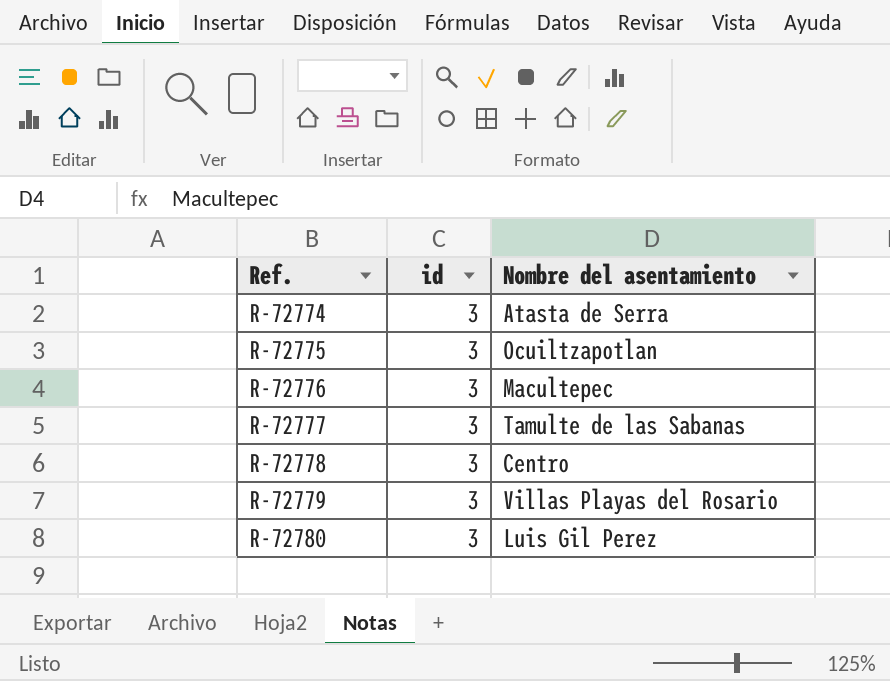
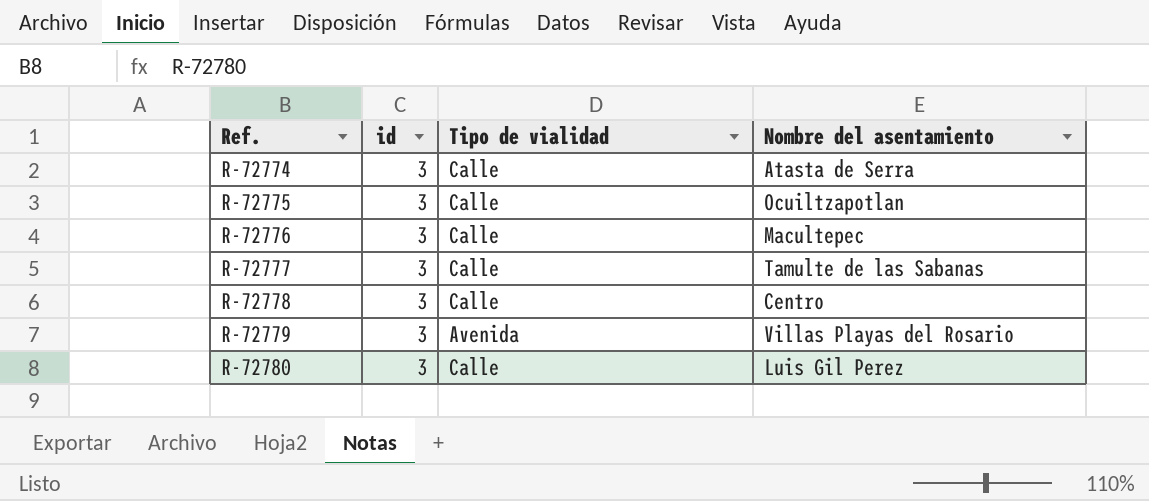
column Tipo de vialidad | position: none -> 3

